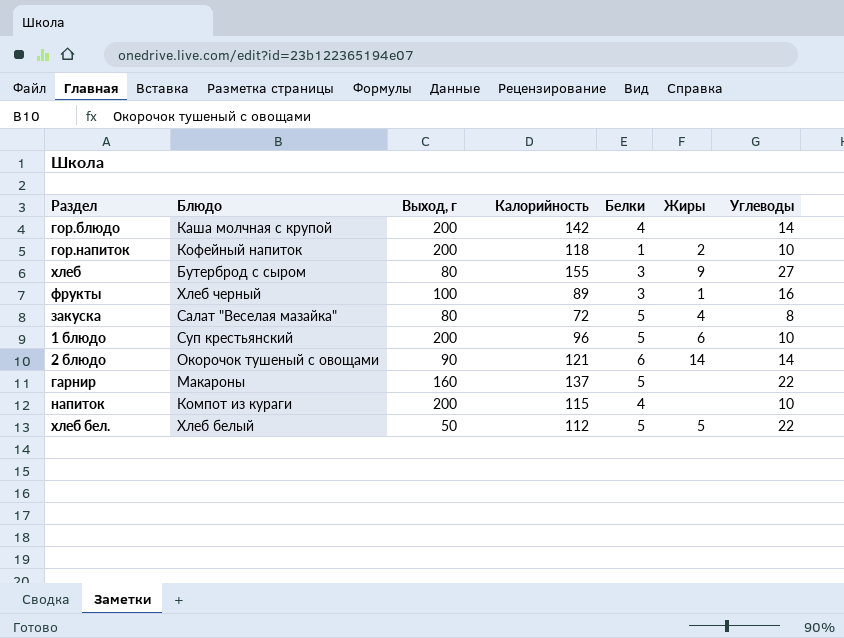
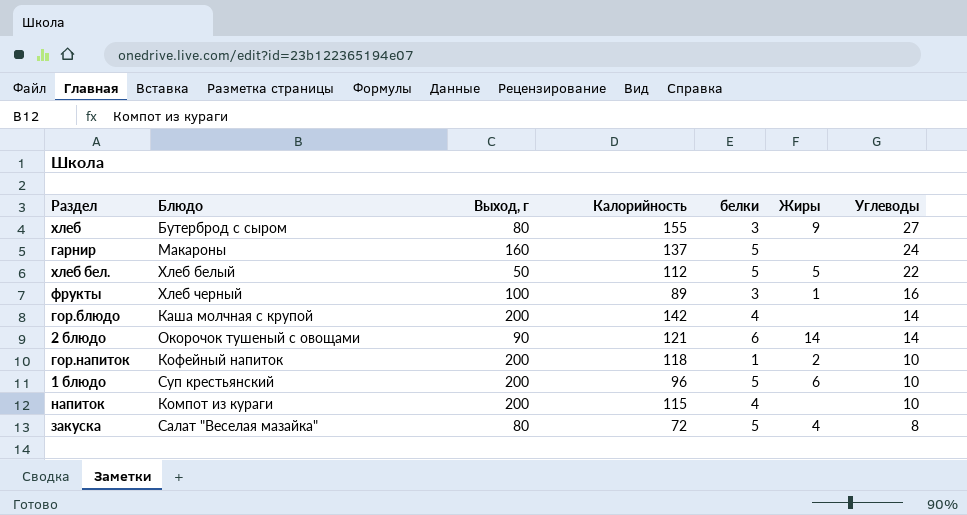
row order: none -> Углеводы descending
column name: Белки -> белки
гарнир | Углеводы: 22 -> 24

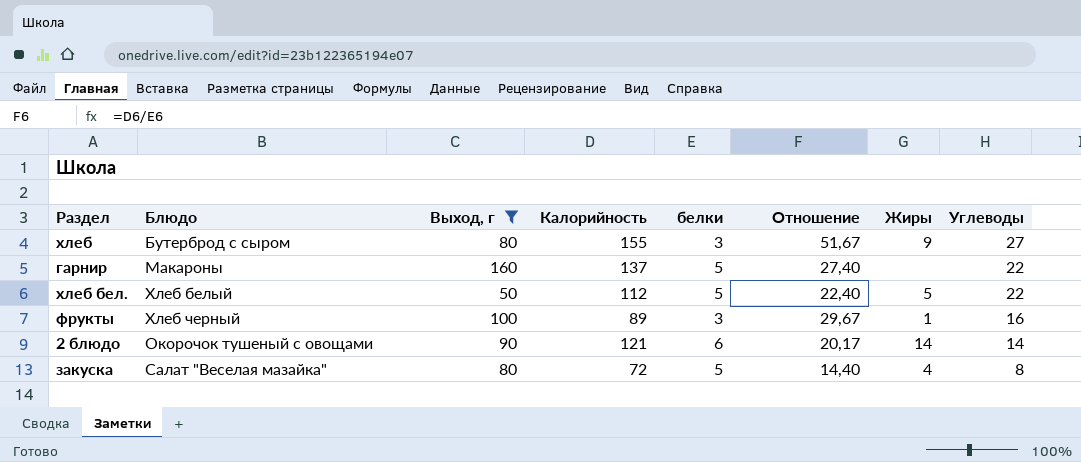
filter: none -> Выход, г != 200
column Отношение | formula: none -> [Калорийность] / [белки]
гарнир | Углеводы: 24 -> 22

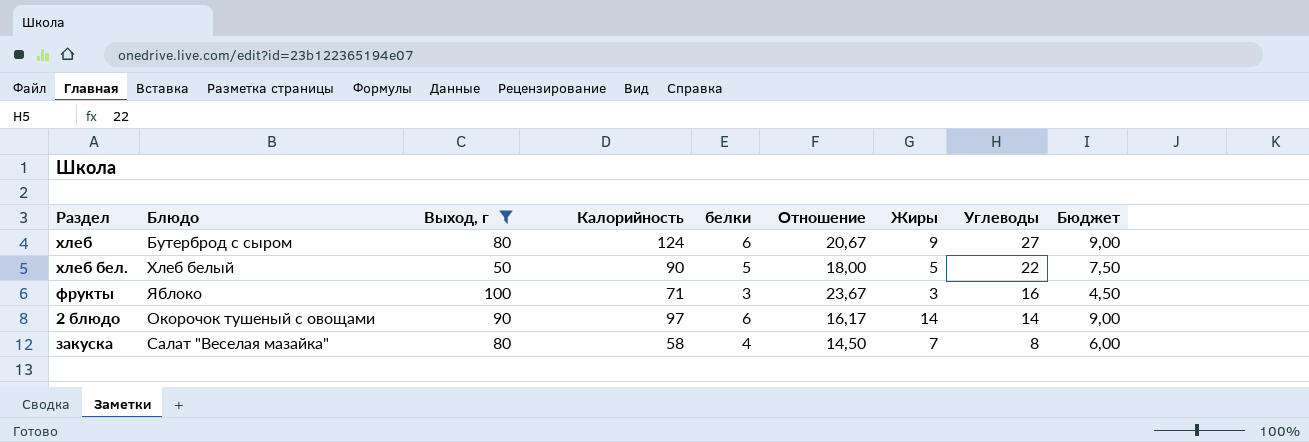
column Бюджет | formula: none -> [белки] * 1,5
row гарнир: Макароны | 160 | 137 | 5 | 27,40 | none | 22 -> none
хлеб | Калорийность: 155 -> 124
хлеб | белки: 3 -> 6
хлеб | Отношение: 51,67 -> 20,67
хлеб бел. | Калорийность: 112 -> 90
хлеб бел. | Отношение: 22,40 -> 18,00
фрукты | Блюдо: Хлеб черный -> Яблоко
фрукты | Калорийность: 89 -> 71
фрукты | Отношение: 29,67 -> 23,67
фрукты | Жиры: 1 -> 3
2 блюдо | Калорийность: 121 -> 97
2 блюдо | Отношение: 20,17 -> 16,17
закуска | Калорийность: 72 -> 58
закуска | белки: 5 -> 4
закуска | Отношение: 14,40 -> 14,50
закуска | Жиры: 4 -> 7

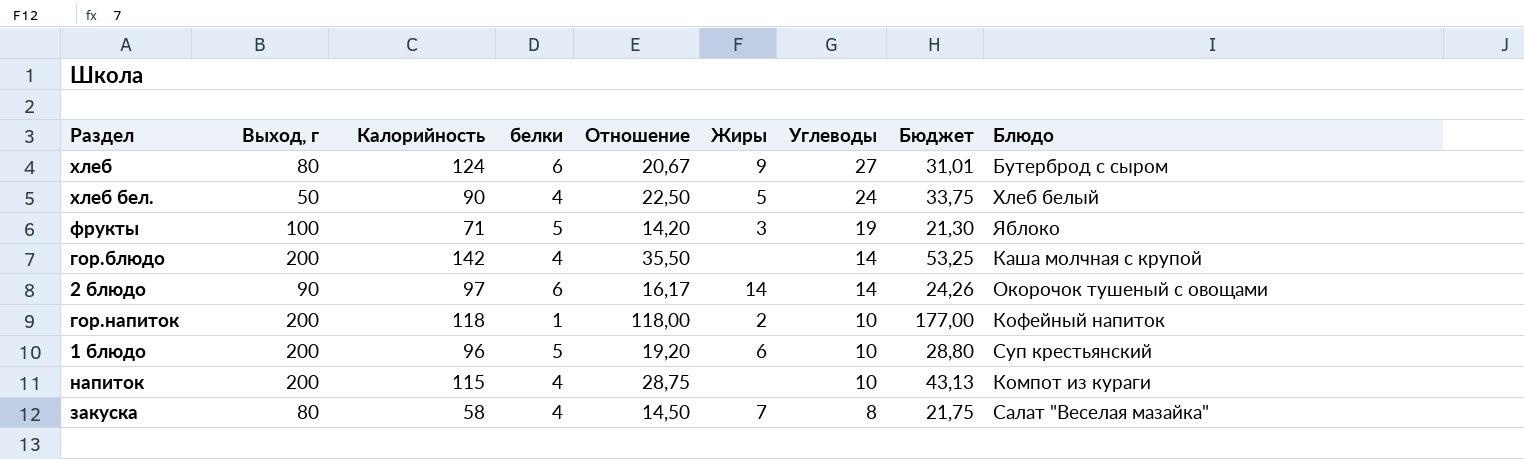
filter: Выход, г != 200 -> none
column Бюджет | formula: [белки] * 1,5 -> [Отношение] * 1,5
column Блюдо | position: 2 -> 9
хлеб бел. | белки: 5 -> 4
хлеб бел. | Отношение: 18,00 -> 22,50
хлеб бел. | Углеводы: 22 -> 24
фрукты | белки: 3 -> 5
фрукты | Отношение: 23,67 -> 14,20
фрукты | Углеводы: 16 -> 19

